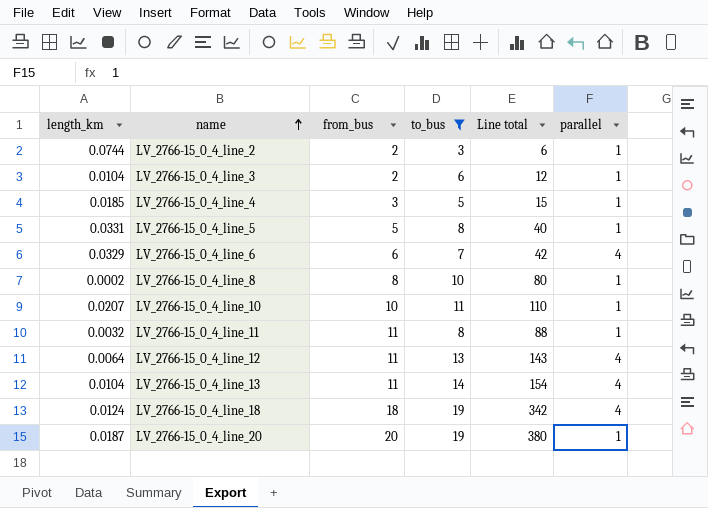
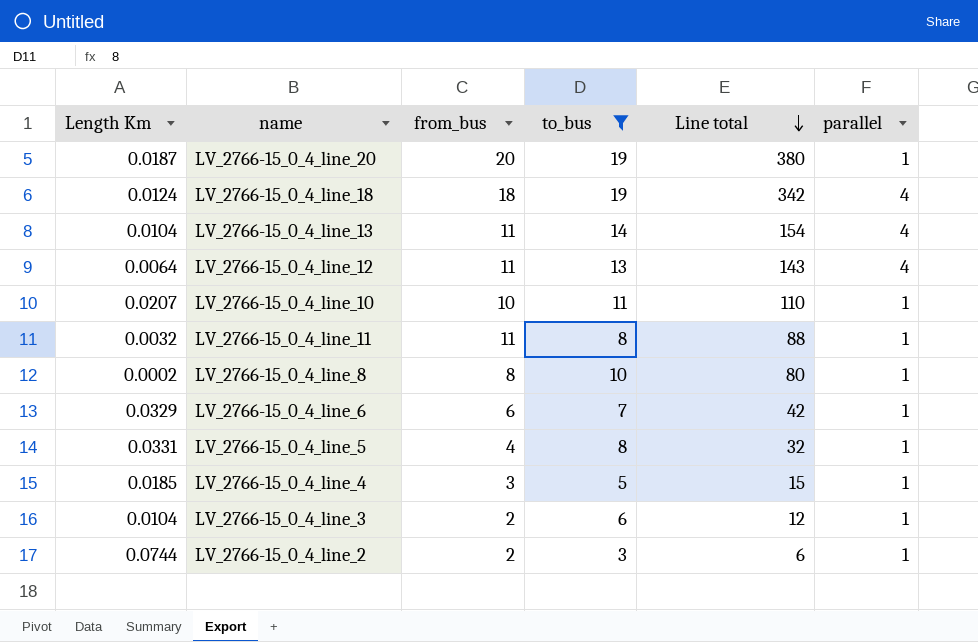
row order: name ascending -> Line total descending
column name: length_km -> Length Km
LV_2766-15_0_4_line_6 | parallel: 4 -> 1
LV_2766-15_0_4_line_5 | from_bus: 5 -> 4
LV_2766-15_0_4_line_5 | Line total: 40 -> 32

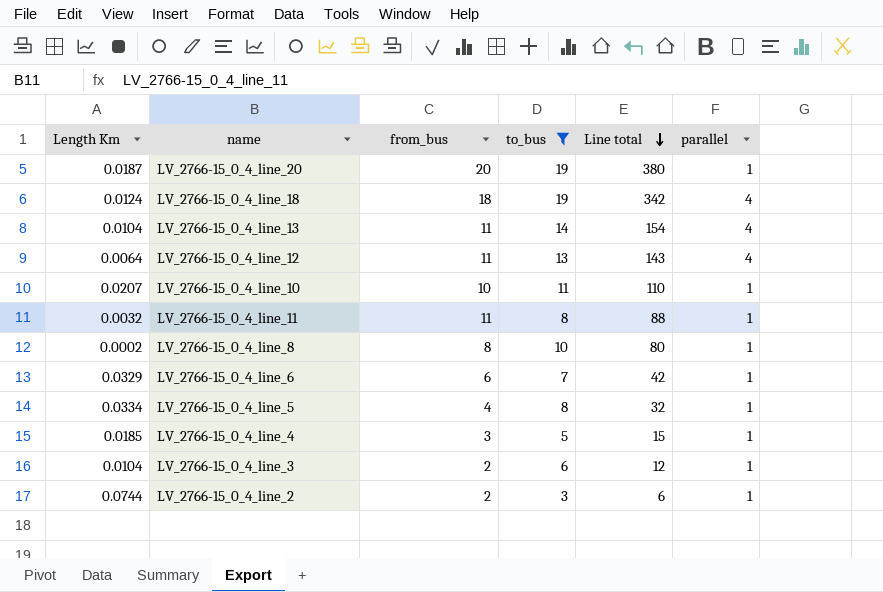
LV_2766-15_0_4_line_5 | Length Km: 0.0331 -> 0.0334

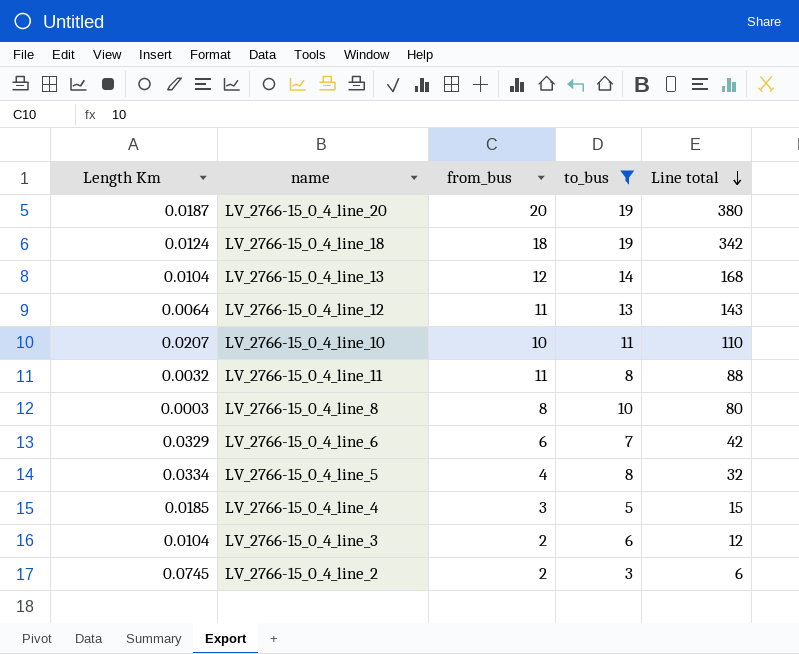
column parallel | position: 6 -> none
LV_2766-15_0_4_line_13 | from_bus: 11 -> 12
LV_2766-15_0_4_line_13 | Line total: 154 -> 168
LV_2766-15_0_4_line_8 | Length Km: 0.0002 -> 0.0003
LV_2766-15_0_4_line_2 | Length Km: 0.0744 -> 0.0745

